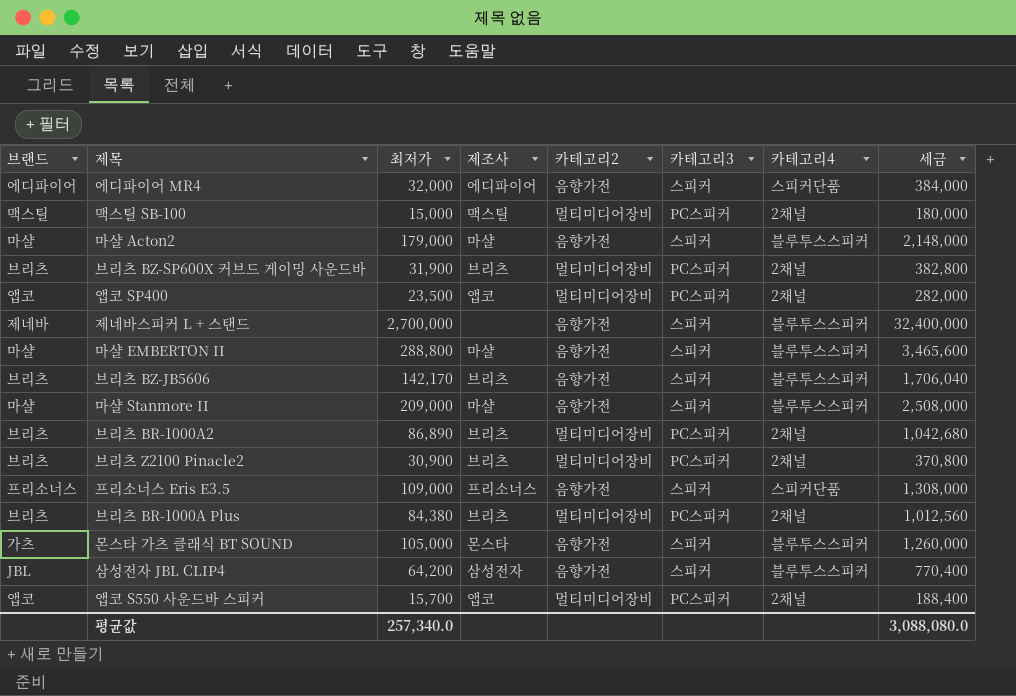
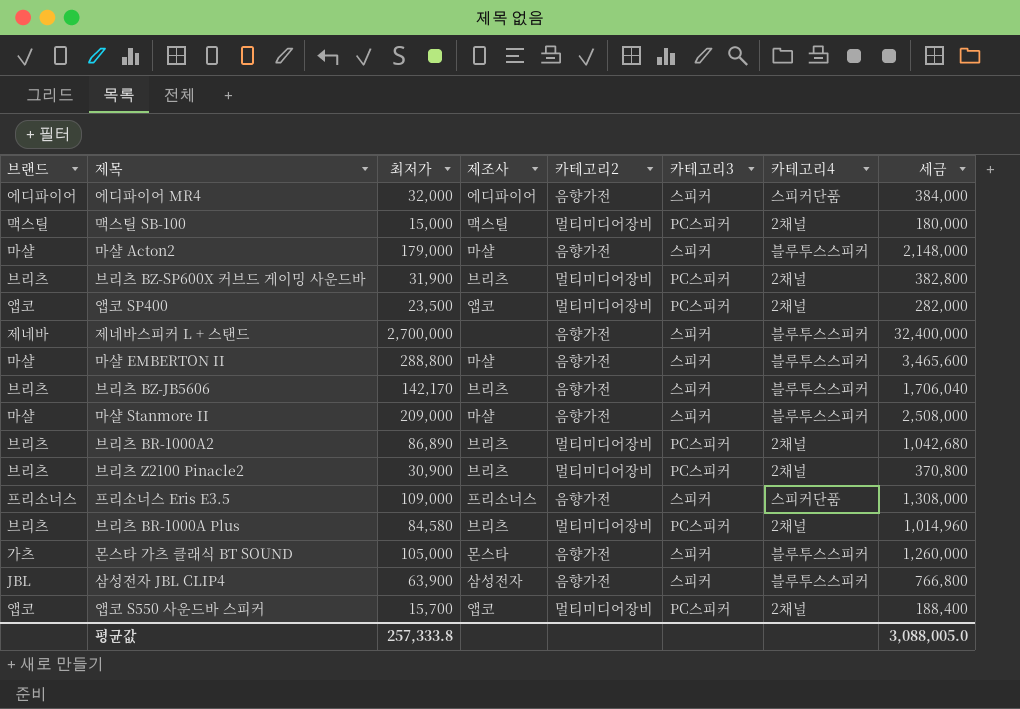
브리츠 BR-1000A Plus | 최저가: 84,380 -> 84,580
브리츠 BR-1000A Plus | 세금: 1,012,560 -> 1,014,960
삼성전자 JBL CLIP4 | 최저가: 64,200 -> 63,900
삼성전자 JBL CLIP4 | 세금: 770,400 -> 766,800
평균값 | 최저가: 257,340.0 -> 257,333.8
평균값 | 세금: 3,088,080.0 -> 3,088,005.0

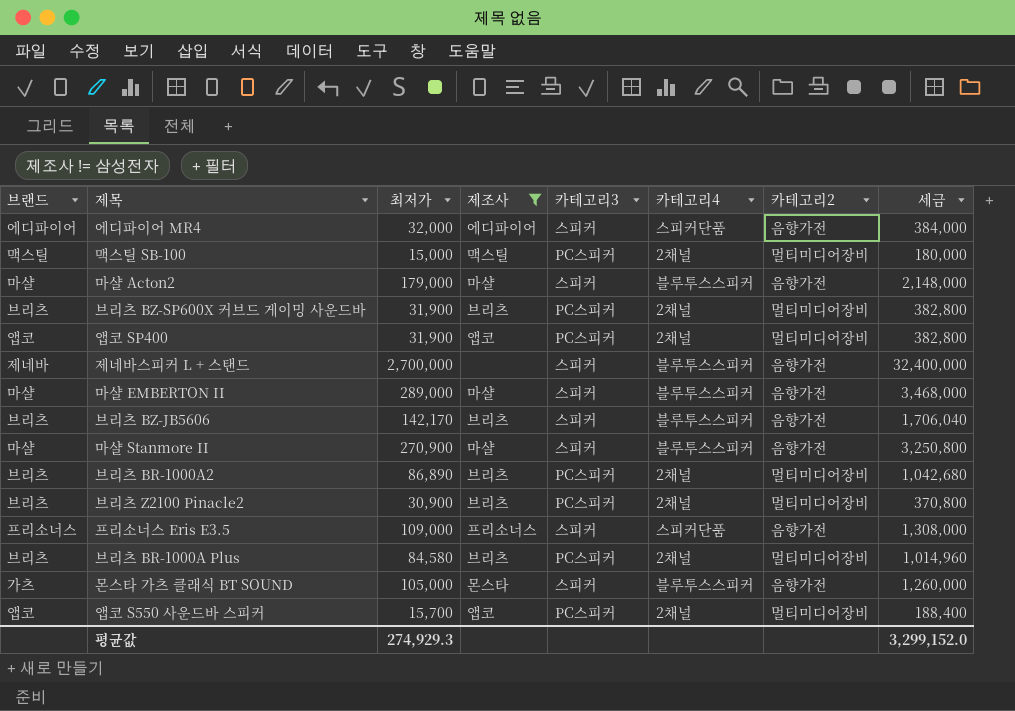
filter: none -> 제조사 != 삼성전자
column 카테고리2 | position: 5 -> 7
앱코 SP400 | 최저가: 23,500 -> 31,900
앱코 SP400 | 세금: 282,000 -> 382,800
마샬 EMBERTON II | 최저가: 288,800 -> 289,000
마샬 EMBERTON II | 세금: 3,465,600 -> 3,468,000
마샬 Stanmore II | 최저가: 209,000 -> 270,900
마샬 Stanmore II | 세금: 2,508,000 -> 3,250,800
평균값 | 최저가: 257,333.8 -> 274,929.3
평균값 | 세금: 3,088,005.0 -> 3,299,152.0

